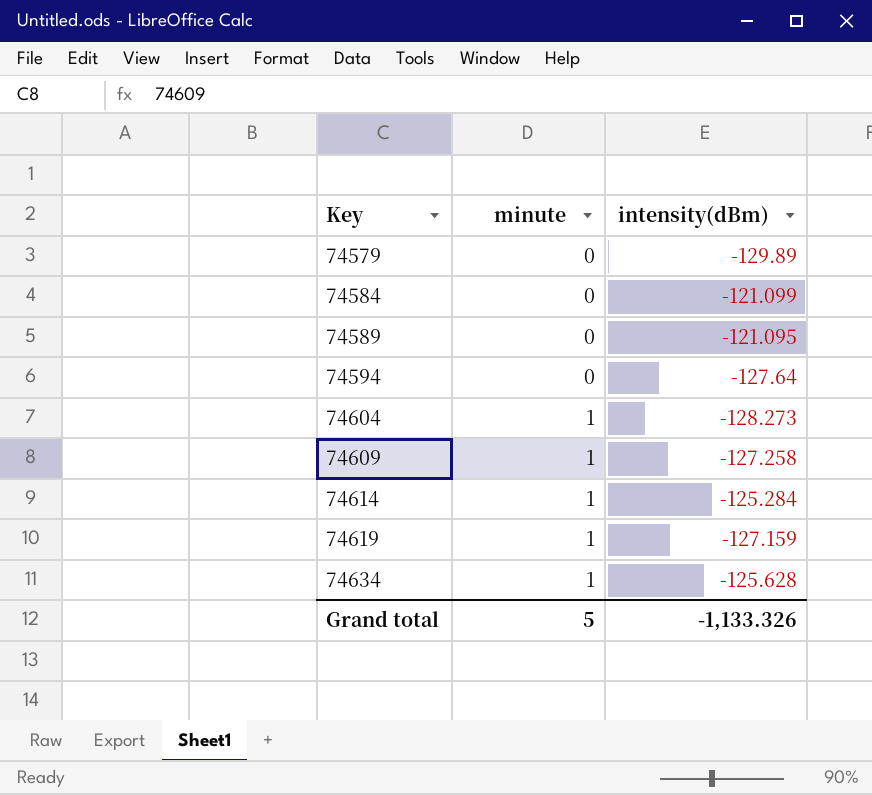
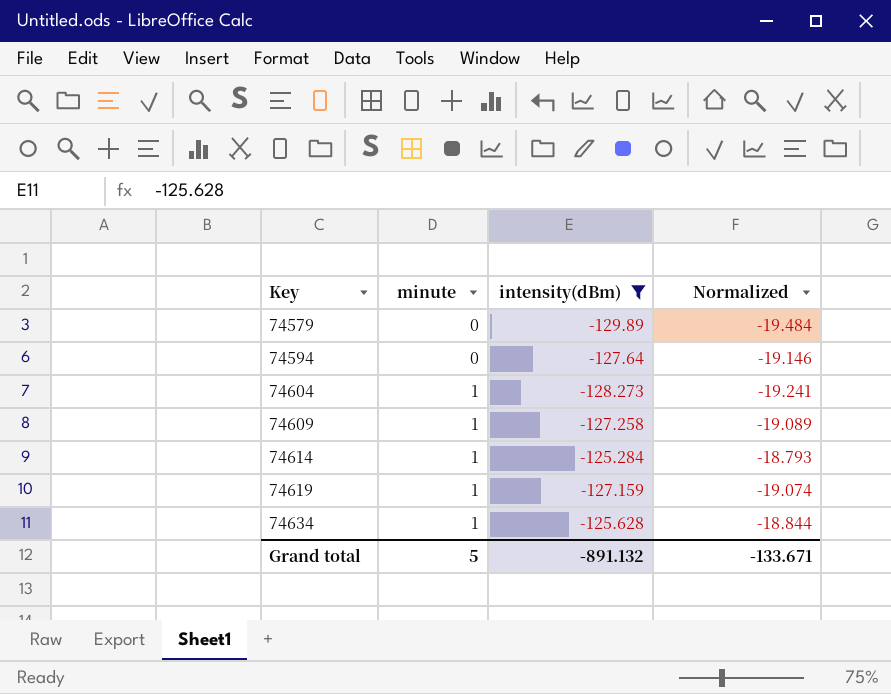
filter: none -> intensity(dBm) <= -125.284
column Normalized | formula: none -> [intensity(dBm)] * 0.15
Grand total | intensity(dBm): -1,133.326 -> -891.132

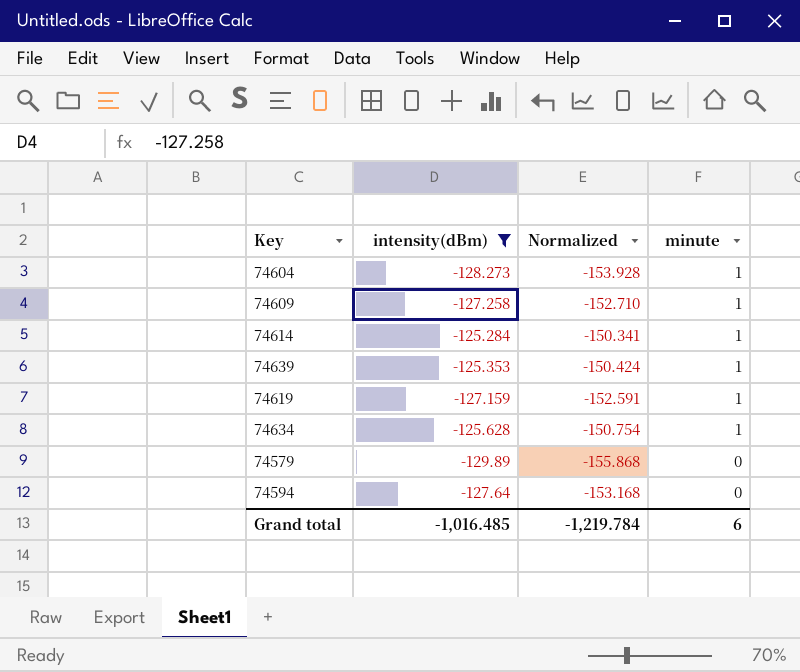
row order: Key ascending -> minute descending
column Normalized | formula: [intensity(dBm)] * 0.15 -> [intensity(dBm)] * 1.2
column minute | position: 2 -> 4
row 74639: none -> -125.353 | -150.424 | 1
Grand total | intensity(dBm): -891.132 -> -1,016.485
Grand total | Normalized: -133.671 -> -1,219.784
Grand total | minute: 5 -> 6

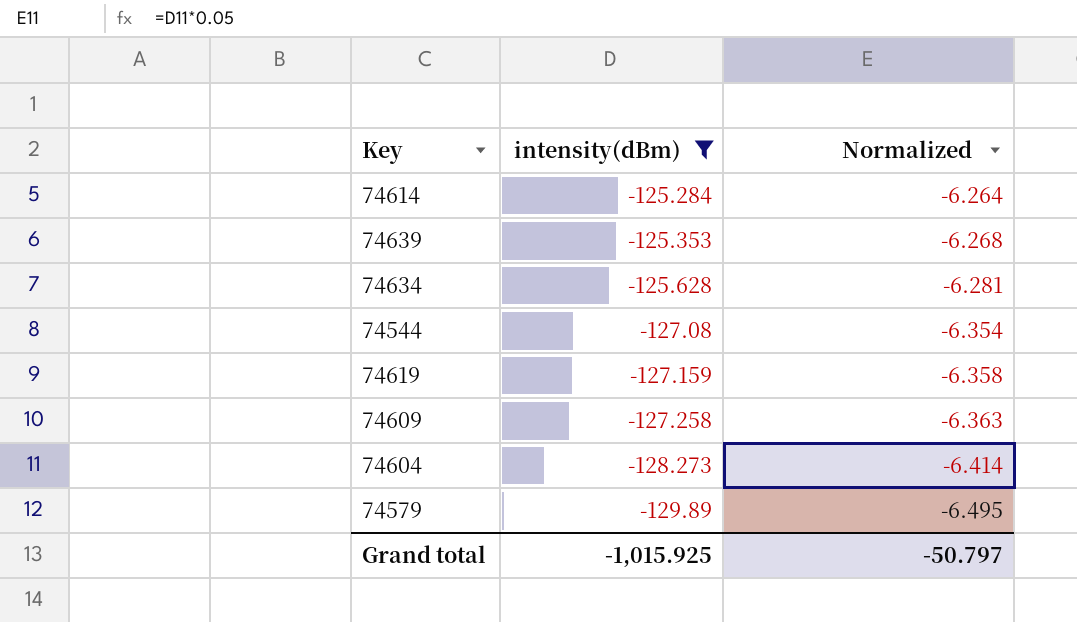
row order: minute descending -> intensity(dBm) descending
column minute | position: 4 -> none
column Normalized | formula: [intensity(dBm)] * 1.2 -> [intensity(dBm)] * 0.05
row 74594: -127.64 | -153.168 | 0 -> none
row 74544: none -> -127.08 | -6.354
Grand total | intensity(dBm): -1,016.485 -> -1,015.925
Grand total | Normalized: -1,219.784 -> -50.797

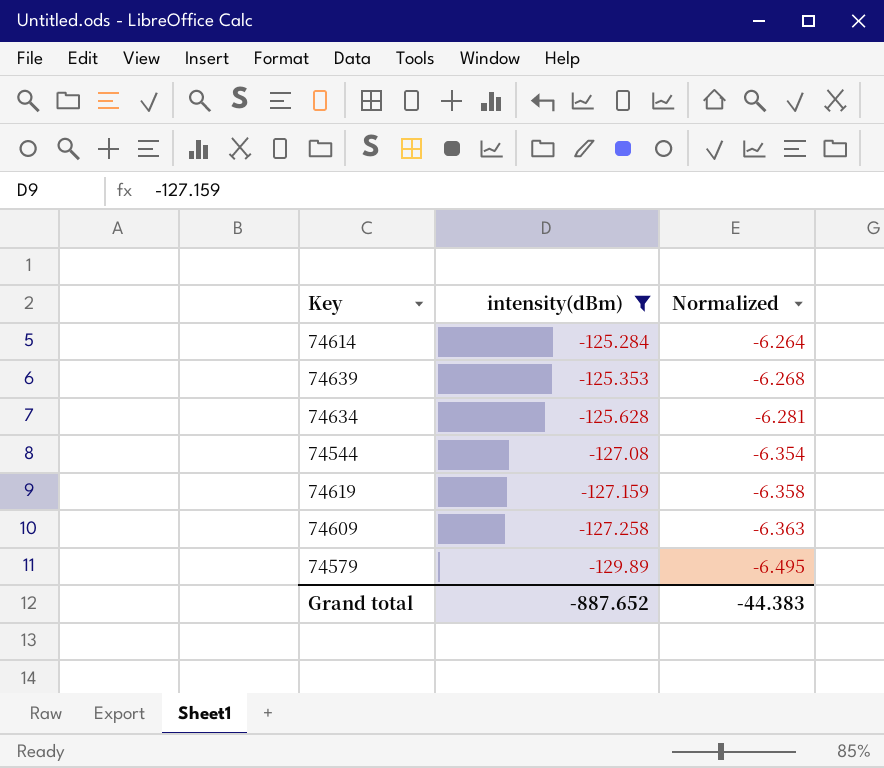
row 74604: -128.273 | -6.414 -> none
Grand total | intensity(dBm): -1,015.925 -> -887.652
Grand total | Normalized: -50.797 -> -44.383

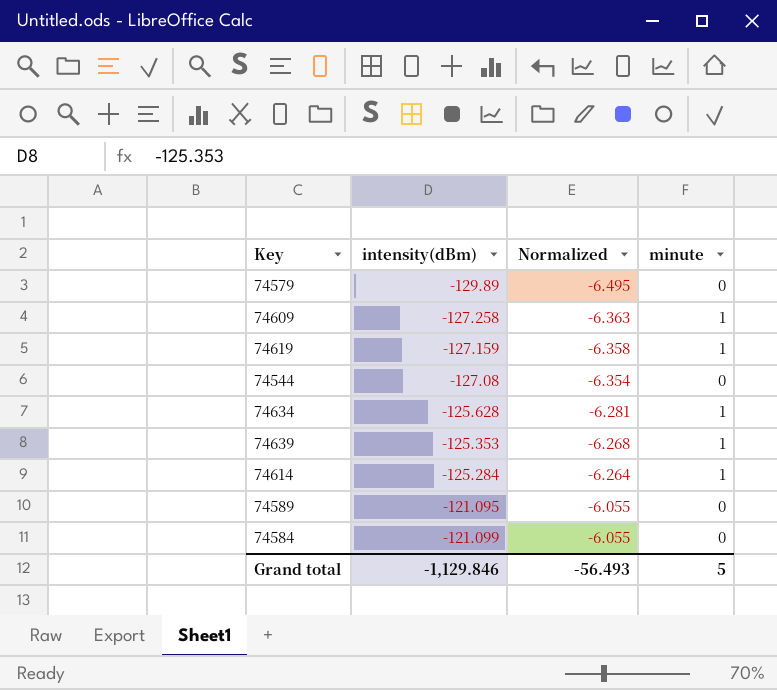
filter: intensity(dBm) <= -125.284 -> none
row order: intensity(dBm) descending -> Normalized ascending
column minute | position: none -> 4
Grand total | intensity(dBm): -887.652 -> -1,129.846
Grand total | Normalized: -44.383 -> -56.493

